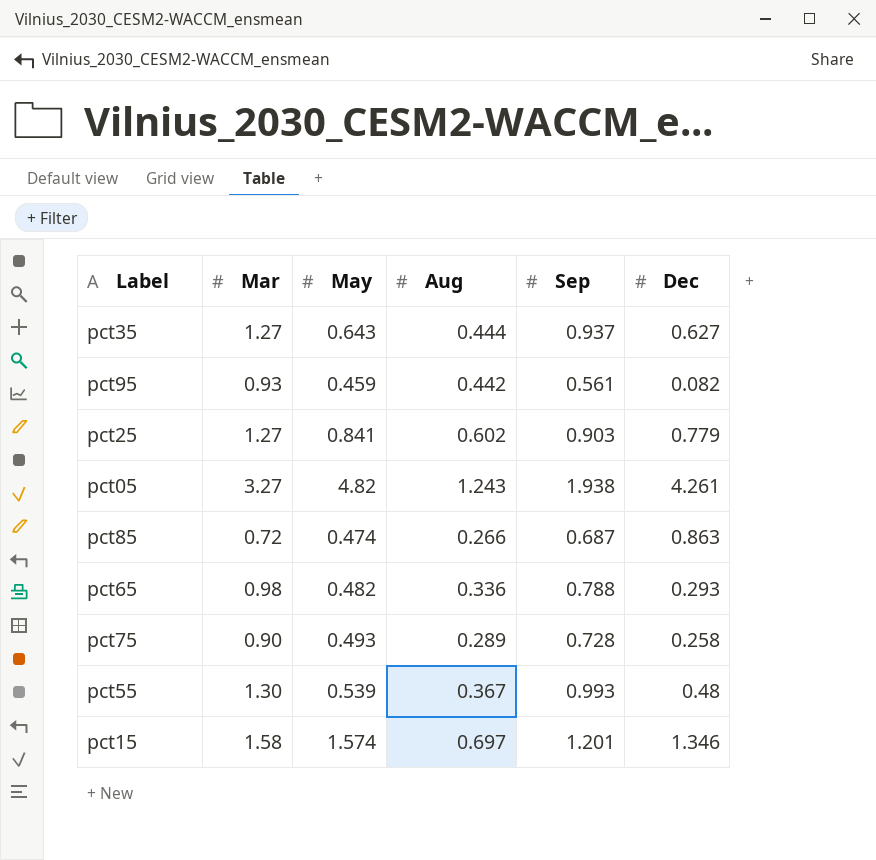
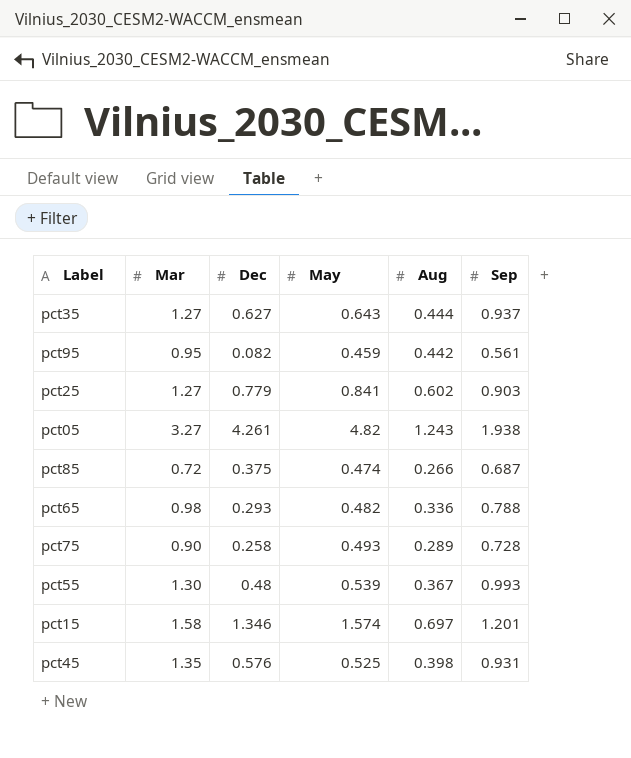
column Dec | position: 6 -> 3
pct95 | Mar: 0.93 -> 0.95
pct85 | Dec: 0.863 -> 0.375
row pct45: none -> 1.35 | 0.576 | 0.525 | 0.398 | 0.931

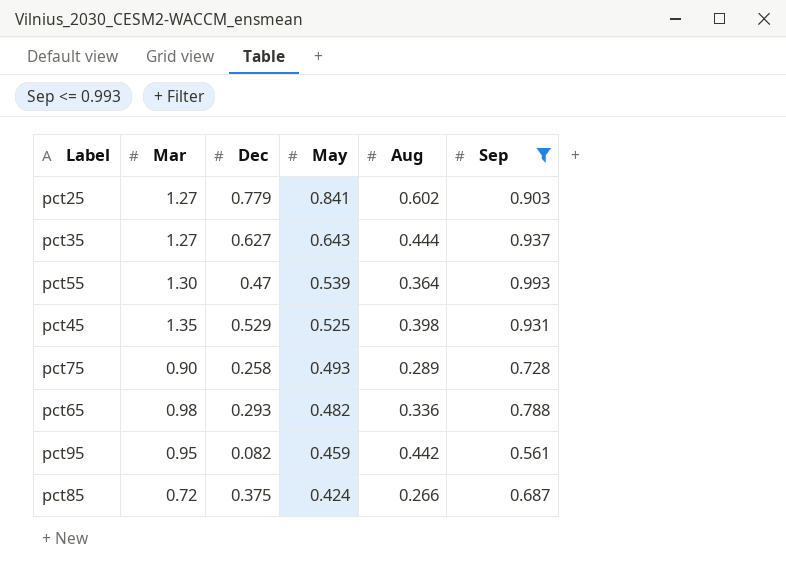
filter: none -> Sep <= 0.993
row order: none -> May descending
pct55 | Dec: 0.48 -> 0.47
pct55 | Aug: 0.367 -> 0.364
pct45 | Dec: 0.576 -> 0.529
pct85 | May: 0.474 -> 0.424

